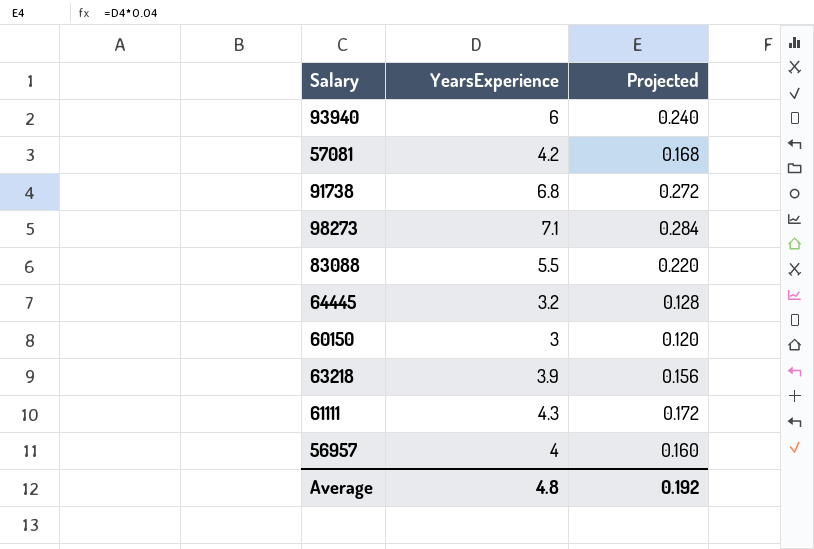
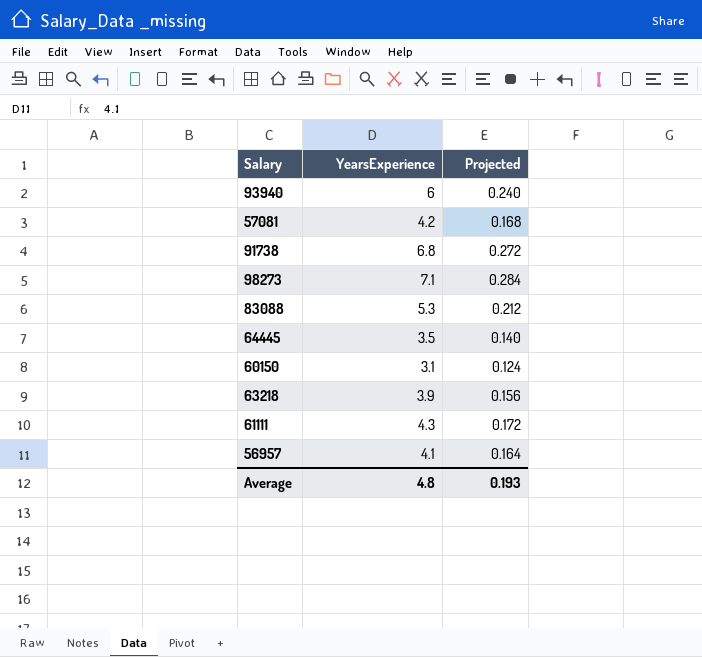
83088 | YearsExperience: 5.5 -> 5.3
83088 | Projected: 0.220 -> 0.212
64445 | YearsExperience: 3.2 -> 3.5
64445 | Projected: 0.128 -> 0.140
60150 | YearsExperience: 3 -> 3.1
60150 | Projected: 0.120 -> 0.124
56957 | YearsExperience: 4 -> 4.1
56957 | Projected: 0.160 -> 0.164
Average | Projected: 0.192 -> 0.193

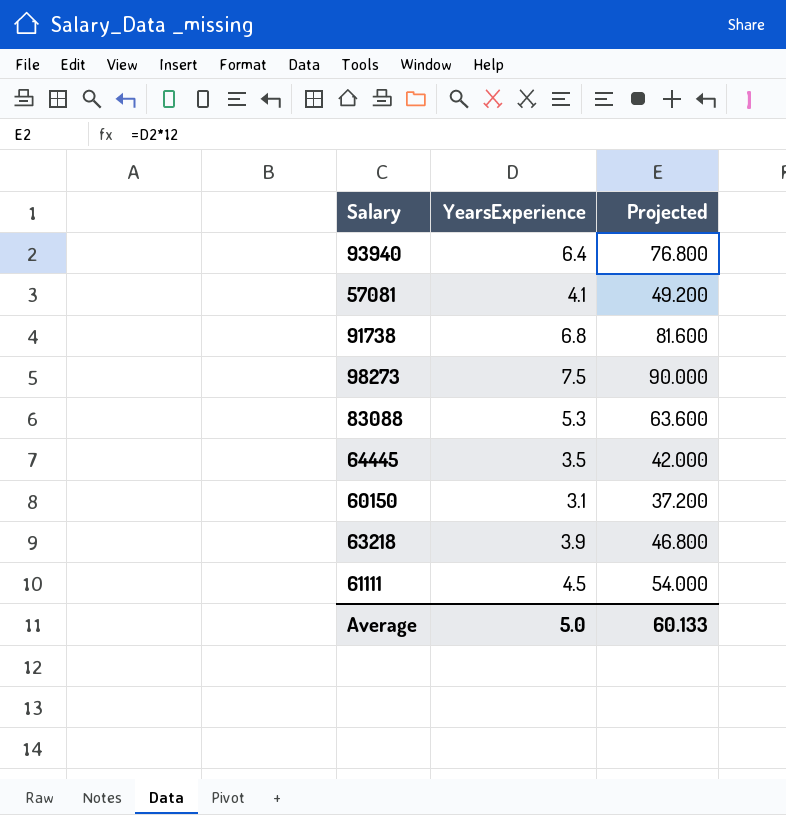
column Projected | formula: [YearsExperience] * 0.04 -> [YearsExperience] * 12
row 56957: 4.1 | 0.164 -> none
93940 | YearsExperience: 6 -> 6.4
57081 | YearsExperience: 4.2 -> 4.1
98273 | YearsExperience: 7.1 -> 7.5
61111 | YearsExperience: 4.3 -> 4.5
Average | YearsExperience: 4.8 -> 5.0
Average | Projected: 0.193 -> 60.133

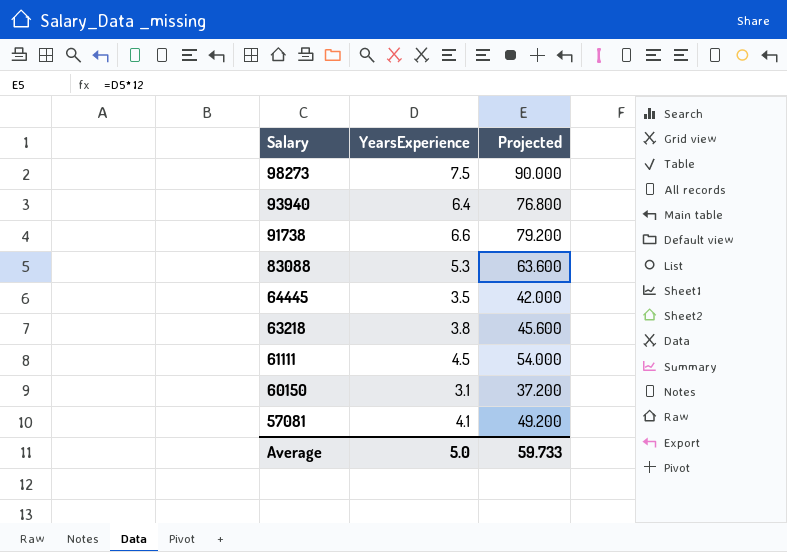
row order: none -> Salary descending
91738 | YearsExperience: 6.8 -> 6.6
91738 | Projected: 81.600 -> 79.200
63218 | YearsExperience: 3.9 -> 3.8
63218 | Projected: 46.800 -> 45.600
Average | Projected: 60.133 -> 59.733

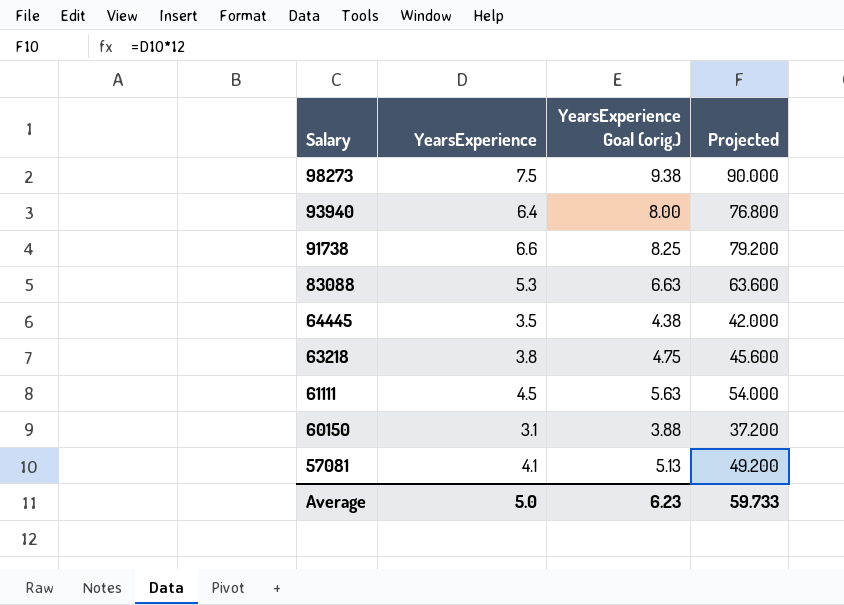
column YearsExperience Goal (orig.) | formula: none -> [YearsExperience] * 1.25

